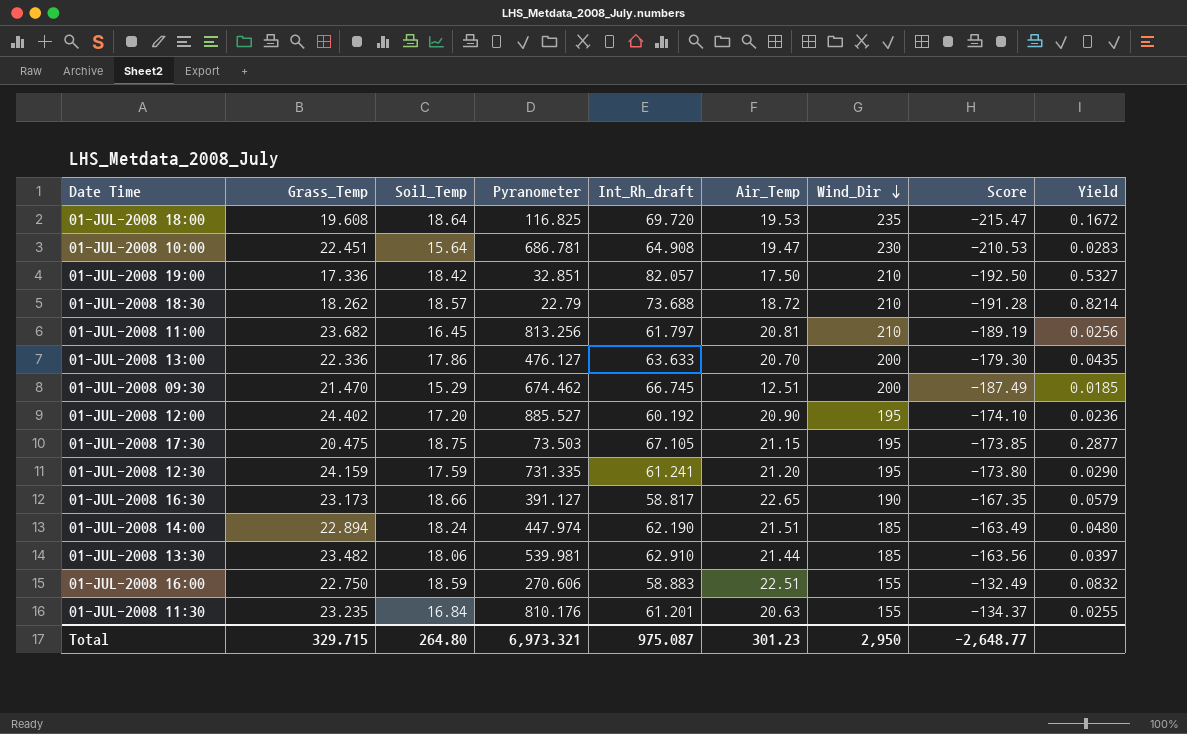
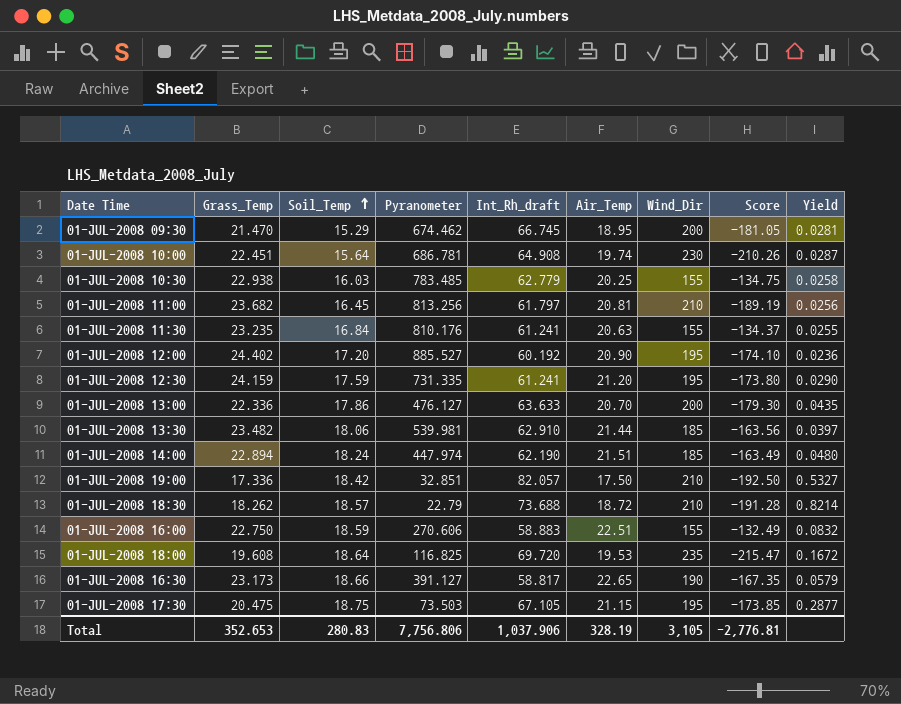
row order: Wind_Dir descending -> Soil_Temp ascending
01-JUL-2008 09:30 | Air_Temp: 12.51 -> 18.95
01-JUL-2008 09:30 | Score: -187.49 -> -181.05
01-JUL-2008 09:30 | Yield: 0.0185 -> 0.0281
01-JUL-2008 10:00 | Air_Temp: 19.47 -> 19.74
01-JUL-2008 10:00 | Score: -210.53 -> -210.26
01-JUL-2008 10:00 | Yield: 0.0283 -> 0.0287
row 01-JUL-2008 10:30: none -> 22.938 | 16.03 | 783.485 | 62.779 | 20.25 | 155 | -134.75 | 0.0258
01-JUL-2008 11:30 | Int_Rh_draft: 61.201 -> 61.241
Total | Grass_Temp: 329.715 -> 352.653
Total | Soil_Temp: 264.80 -> 280.83
Total | Pyranometer: 6,973.321 -> 7,756.806
Total | Int_Rh_draft: 975.087 -> 1,037.906
Total | Air_Temp: 301.23 -> 328.19
Total | Wind_Dir: 2,950 -> 3,105
Total | Score: -2,648.77 -> -2,776.81

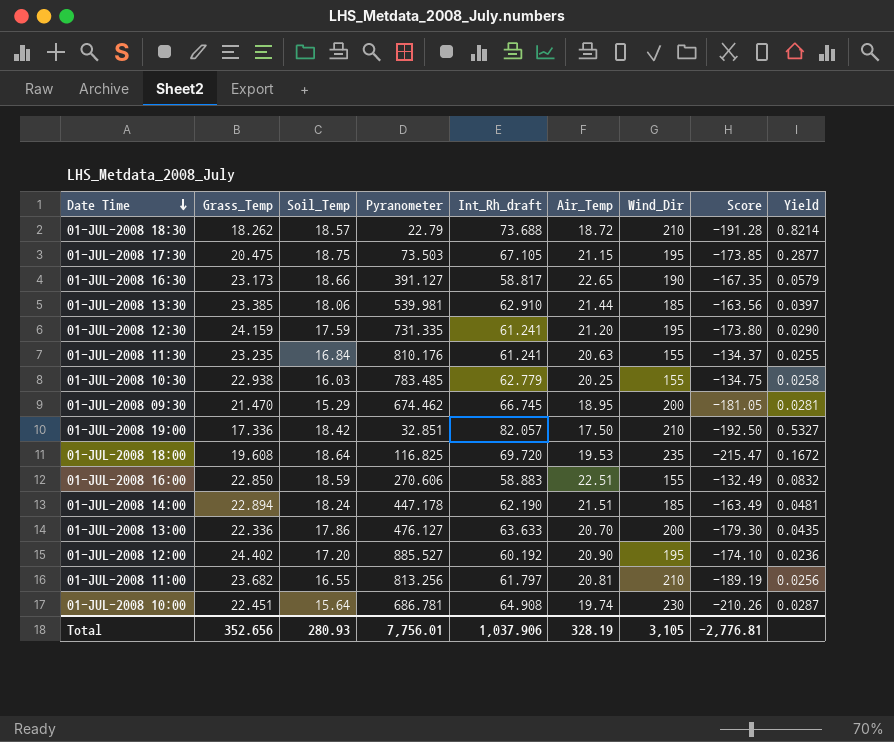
row order: Soil_Temp ascending -> Date Time descending
01-JUL-2008 13:30 | Grass_Temp: 23.482 -> 23.385
01-JUL-2008 16:00 | Grass_Temp: 22.750 -> 22.850
01-JUL-2008 14:00 | Pyranometer: 447.974 -> 447.178
01-JUL-2008 14:00 | Yield: 0.0480 -> 0.0481
01-JUL-2008 11:00 | Soil_Temp: 16.45 -> 16.55
Total | Grass_Temp: 352.653 -> 352.656
Total | Soil_Temp: 280.83 -> 280.93
Total | Pyranometer: 7,756.806 -> 7,756.01

